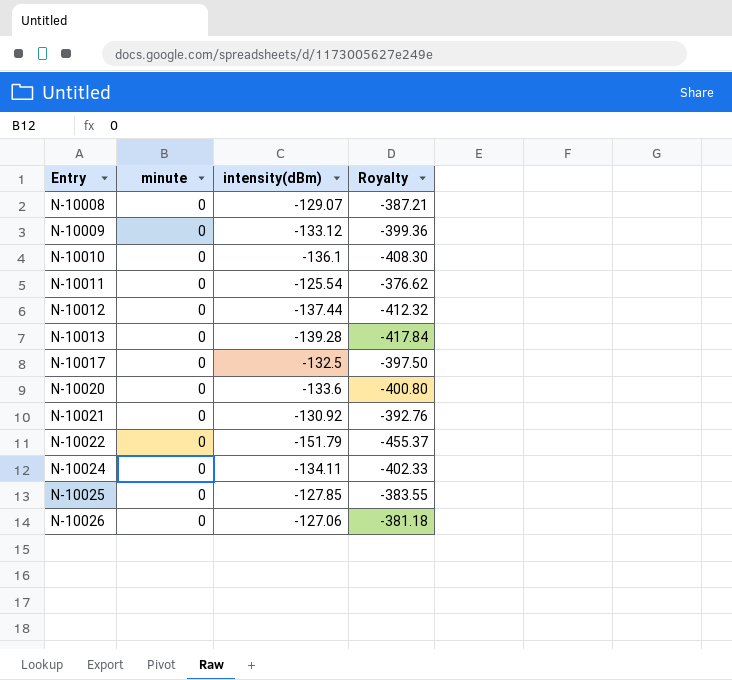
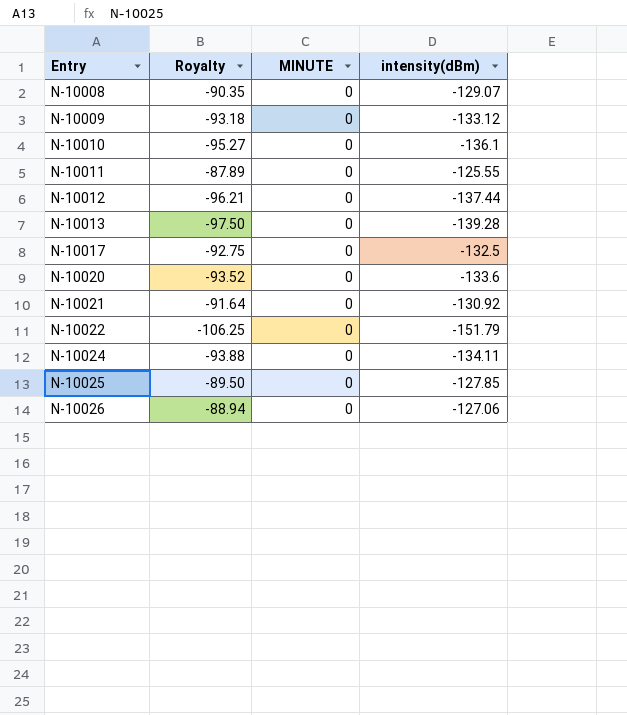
column Royalty | formula: [intensity(dBm)] * 3 -> [intensity(dBm)] * 0.7
column Royalty | position: 4 -> 2
column name: minute -> MINUTE
N-10011 | intensity(dBm): -125.54 -> -125.55

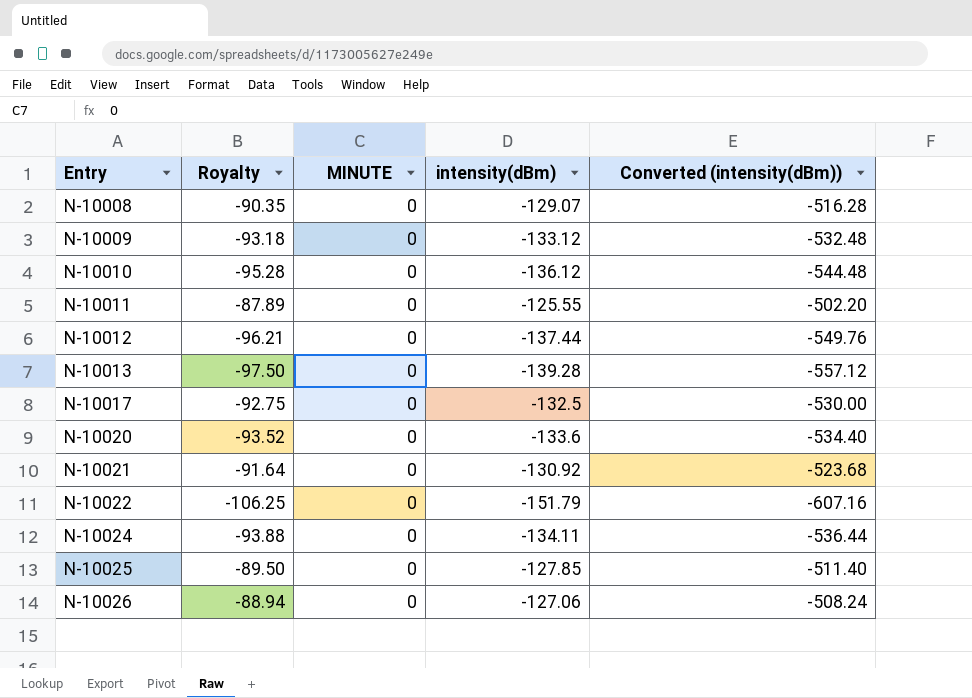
column Converted (intensity(dBm)) | formula: none -> [intensity(dBm)] * 4
N-10010 | Royalty: -95.27 -> -95.28
N-10010 | intensity(dBm): -136.1 -> -136.12

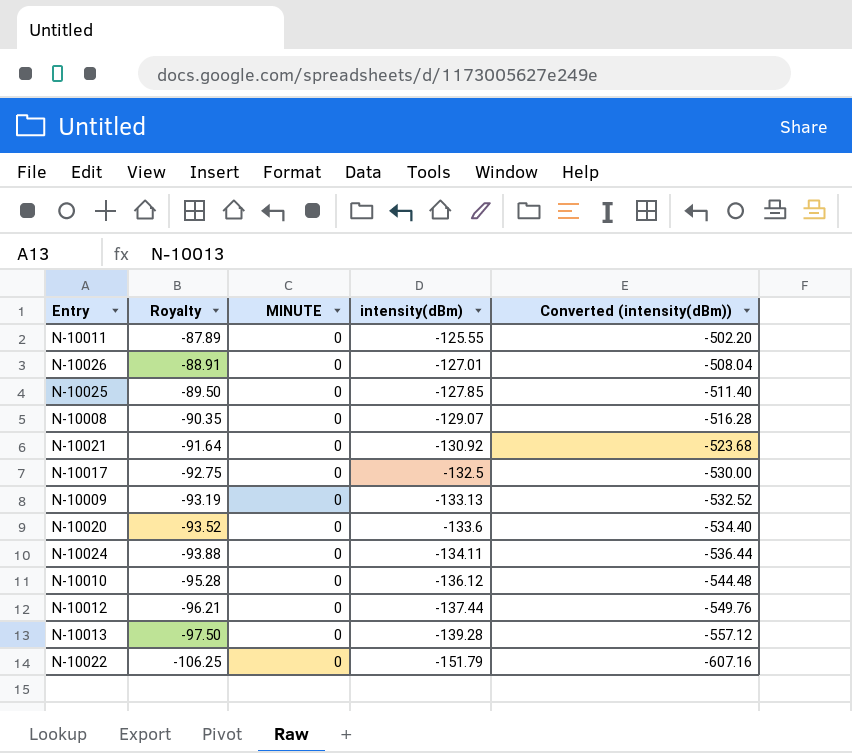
row order: Entry ascending -> Royalty descending
N-10026 | Royalty: -88.94 -> -88.91
N-10026 | intensity(dBm): -127.06 -> -127.01
N-10026 | Converted (intensity(dBm)): -508.24 -> -508.04
N-10009 | Royalty: -93.18 -> -93.19
N-10009 | intensity(dBm): -133.12 -> -133.13
N-10009 | Converted (intensity(dBm)): -532.48 -> -532.52

